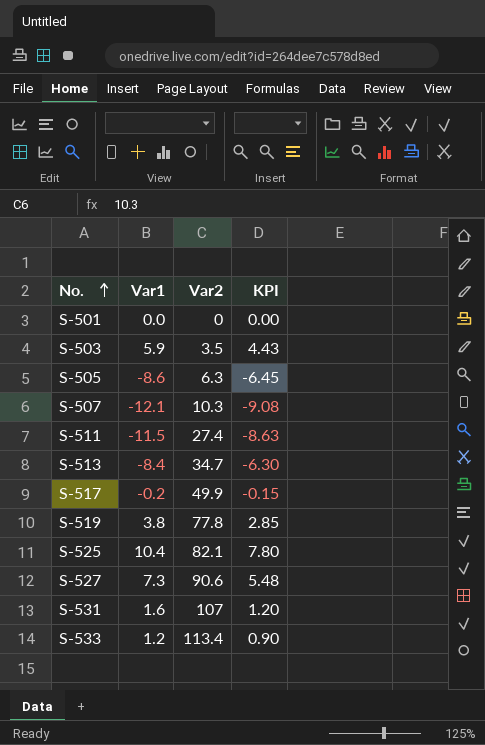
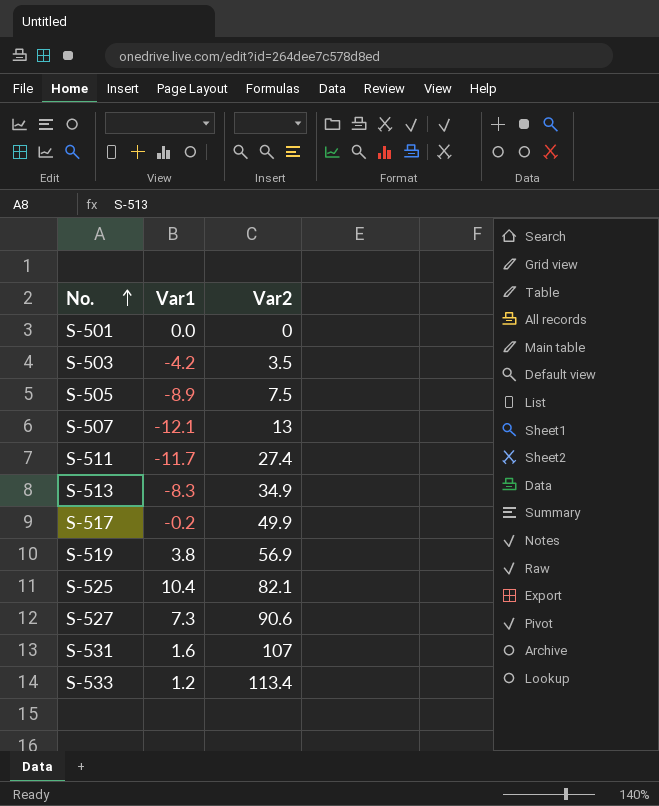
column KPI | formula: [Var1] * 0.75 -> none
S-503 | Var1: 5.9 -> -4.2
S-505 | Var1: -8.6 -> -8.9
S-505 | Var2: 6.3 -> 7.5
S-507 | Var2: 10.3 -> 13
S-511 | Var1: -11.5 -> -11.7
S-513 | Var1: -8.4 -> -8.3
S-513 | Var2: 34.7 -> 34.9
S-519 | Var2: 77.8 -> 56.9

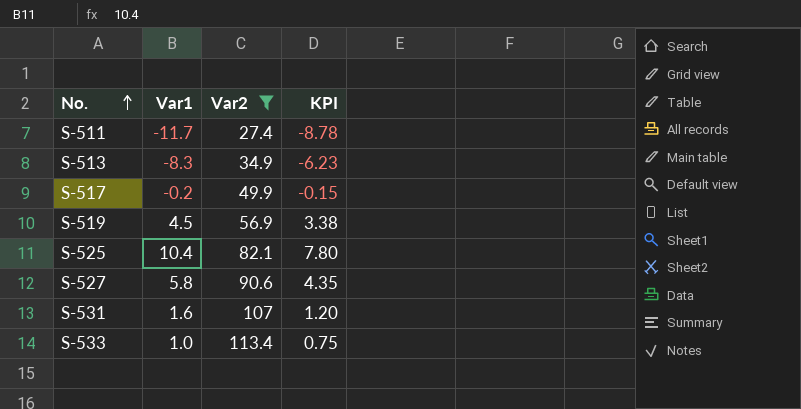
filter: none -> Var2 >= 27.4
column KPI | formula: none -> [Var1] * 0.75
S-519 | Var1: 3.8 -> 4.5
S-527 | Var1: 7.3 -> 5.8
S-533 | Var1: 1.2 -> 1.0

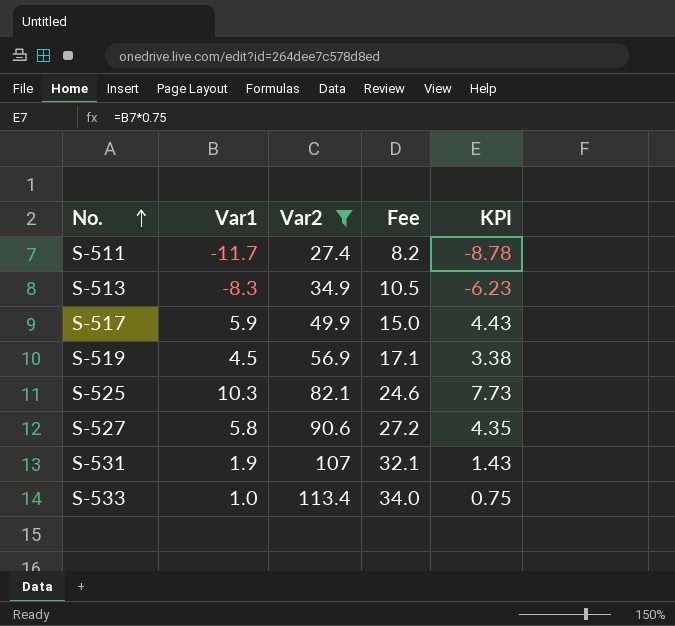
column Fee | formula: none -> [Var2] * 0.3
S-517 | Var1: -0.2 -> 5.9
S-517 | KPI: -0.15 -> 4.43
S-525 | Var1: 10.4 -> 10.3
S-525 | KPI: 7.80 -> 7.73
S-531 | Var1: 1.6 -> 1.9
S-531 | KPI: 1.20 -> 1.43

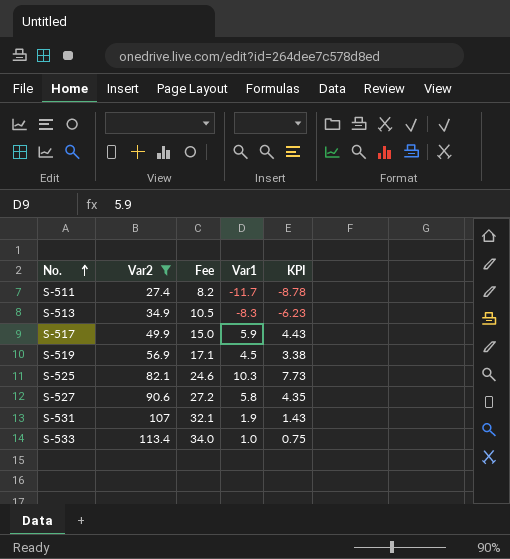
column Var1 | position: 2 -> 4

